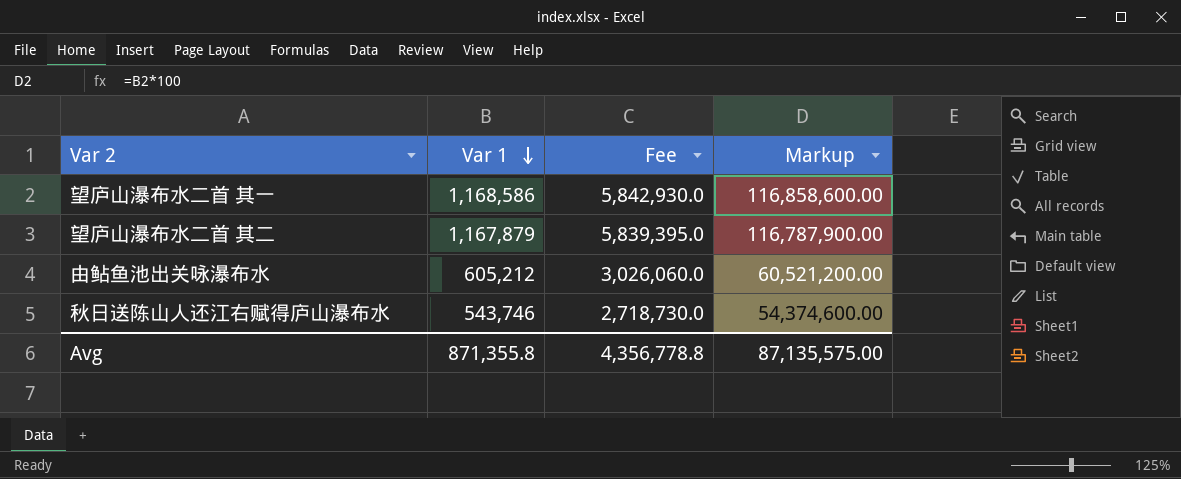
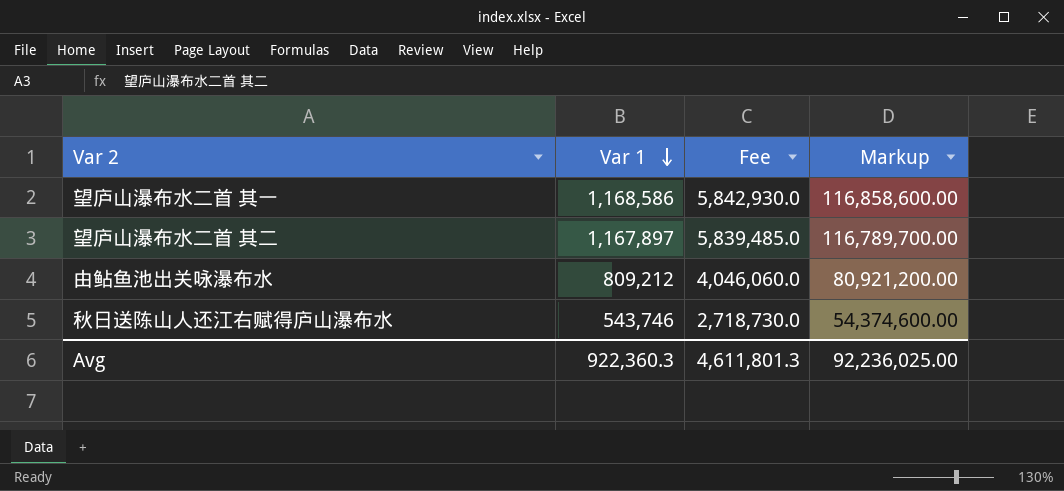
望庐山瀑布水二首 其二 | Var 1: 1,167,879 -> 1,167,897
望庐山瀑布水二首 其二 | Fee: 5,839,395.0 -> 5,839,485.0
望庐山瀑布水二首 其二 | Markup: 116,787,900.00 -> 116,789,700.00
由鲇鱼池出关咏瀑布水 | Var 1: 605,212 -> 809,212
由鲇鱼池出关咏瀑布水 | Fee: 3,026,060.0 -> 4,046,060.0
由鲇鱼池出关咏瀑布水 | Markup: 60,521,200.00 -> 80,921,200.00
Avg | Var 1: 871,355.8 -> 922,360.3
Avg | Fee: 4,356,778.8 -> 4,611,801.3
Avg | Markup: 87,135,575.00 -> 92,236,025.00

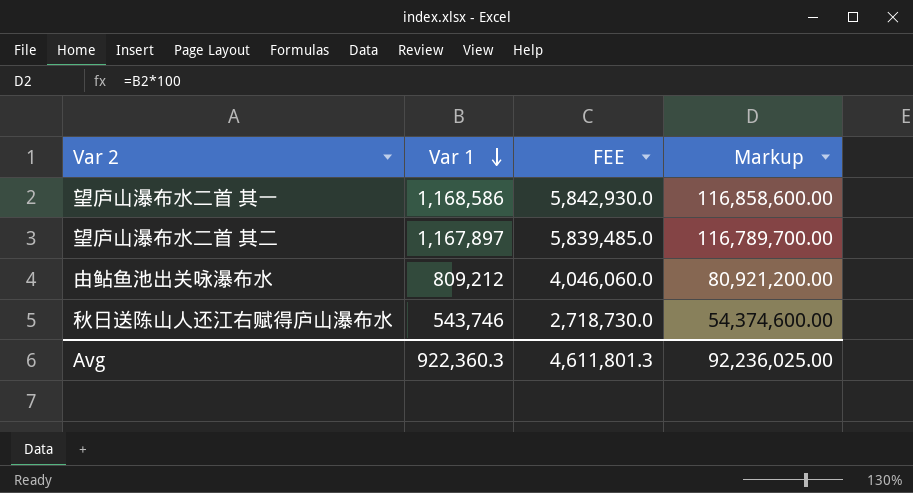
column name: Fee -> FEE

